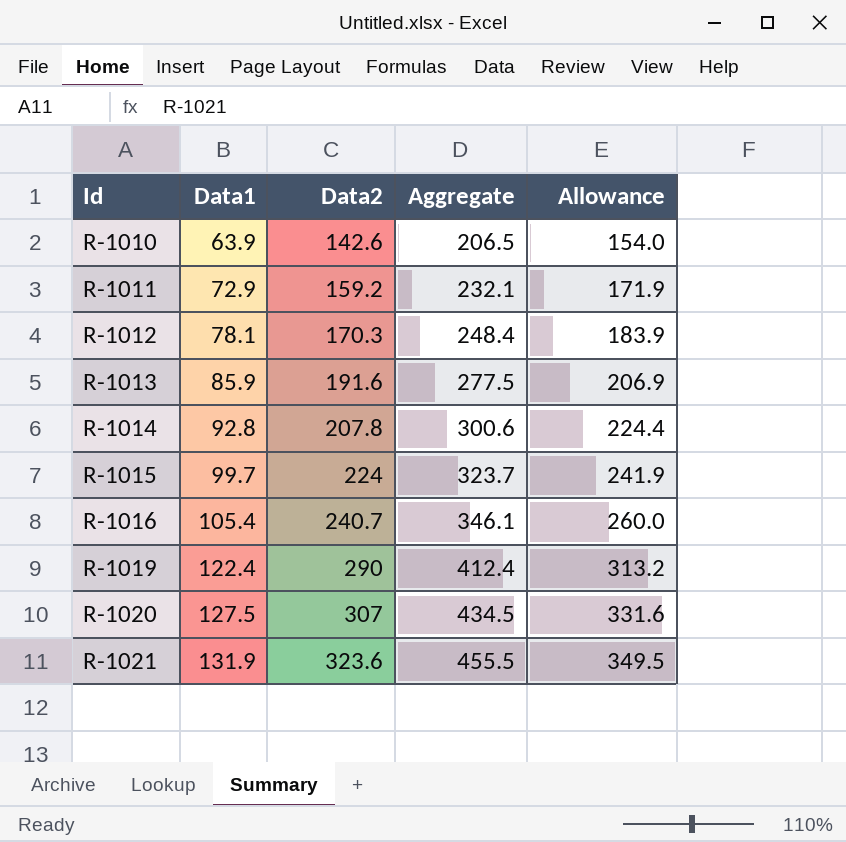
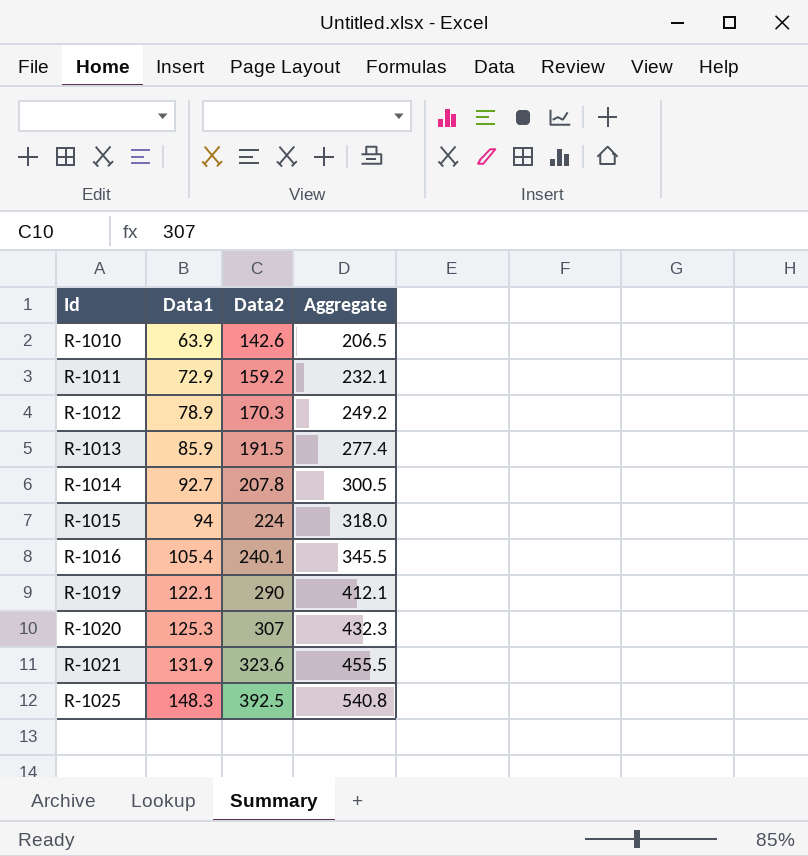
column Allowance | formula: [Data2] * 1.08 -> none
R-1012 | Data1: 78.1 -> 78.9
R-1012 | Aggregate: 248.4 -> 249.2
R-1013 | Data2: 191.6 -> 191.5
R-1013 | Aggregate: 277.5 -> 277.4
R-1014 | Data1: 92.8 -> 92.7
R-1014 | Aggregate: 300.6 -> 300.5
R-1015 | Data1: 99.7 -> 94
R-1015 | Aggregate: 323.7 -> 318.0
R-1016 | Data2: 240.7 -> 240.1
R-1016 | Aggregate: 346.1 -> 345.5
R-1019 | Data1: 122.4 -> 122.1
R-1019 | Aggregate: 412.4 -> 412.1
R-1020 | Data1: 127.5 -> 125.3
R-1020 | Aggregate: 434.5 -> 432.3
row R-1025: none -> 148.3 | 392.5 | 540.8

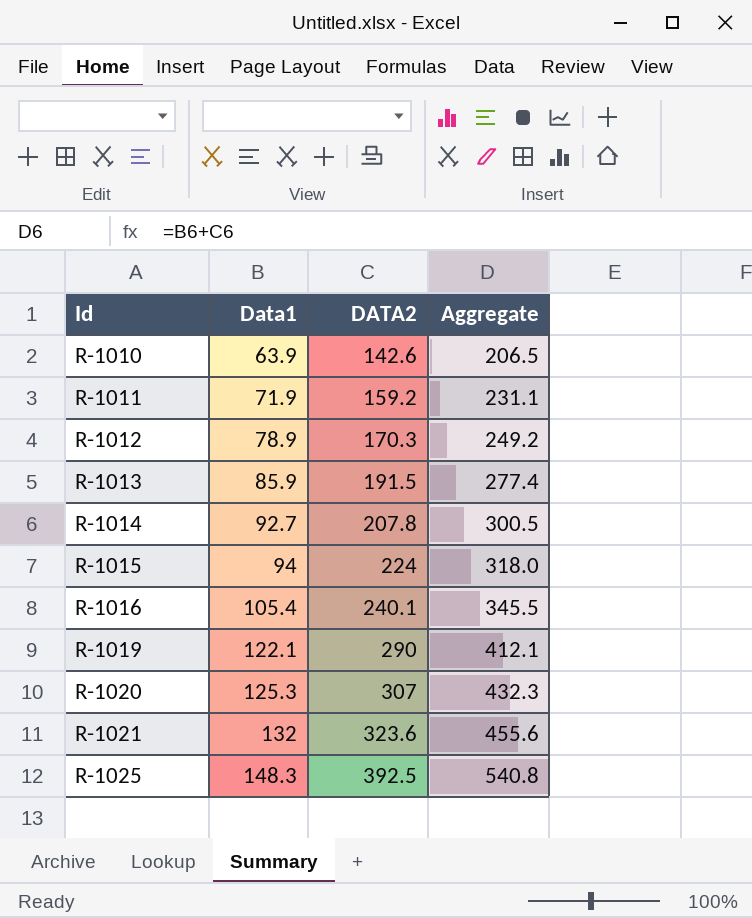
column name: Data2 -> DATA2
R-1011 | Data1: 72.9 -> 71.9
R-1011 | Aggregate: 232.1 -> 231.1
R-1021 | Data1: 131.9 -> 132
R-1021 | Aggregate: 455.5 -> 455.6

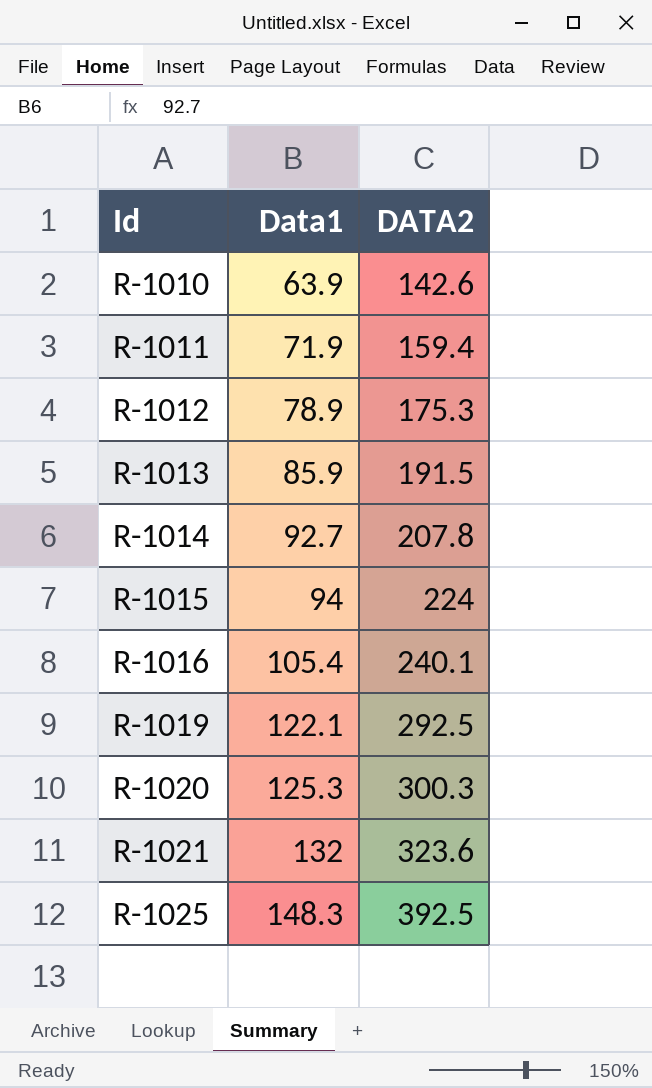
column Aggregate | formula: [Data1] + [DATA2] -> none
R-1011 | DATA2: 159.2 -> 159.4
R-1012 | DATA2: 170.3 -> 175.3
R-1019 | DATA2: 290 -> 292.5
R-1020 | DATA2: 307 -> 300.3

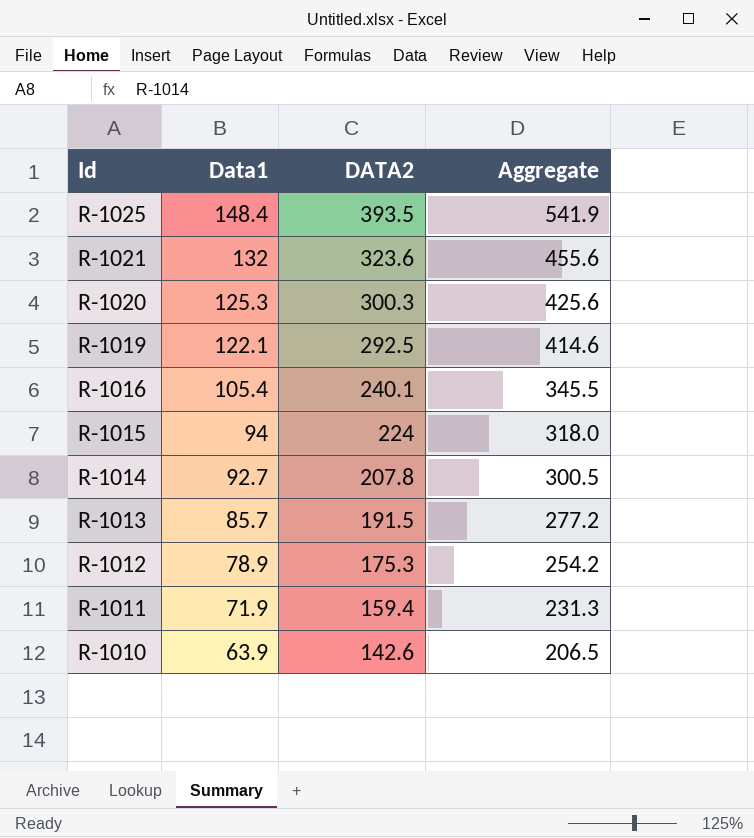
row order: Id ascending -> Id descending
column Aggregate | formula: none -> [Data1] + [DATA2]
R-1025 | Data1: 148.3 -> 148.4
R-1025 | DATA2: 392.5 -> 393.5
R-1013 | Data1: 85.9 -> 85.7

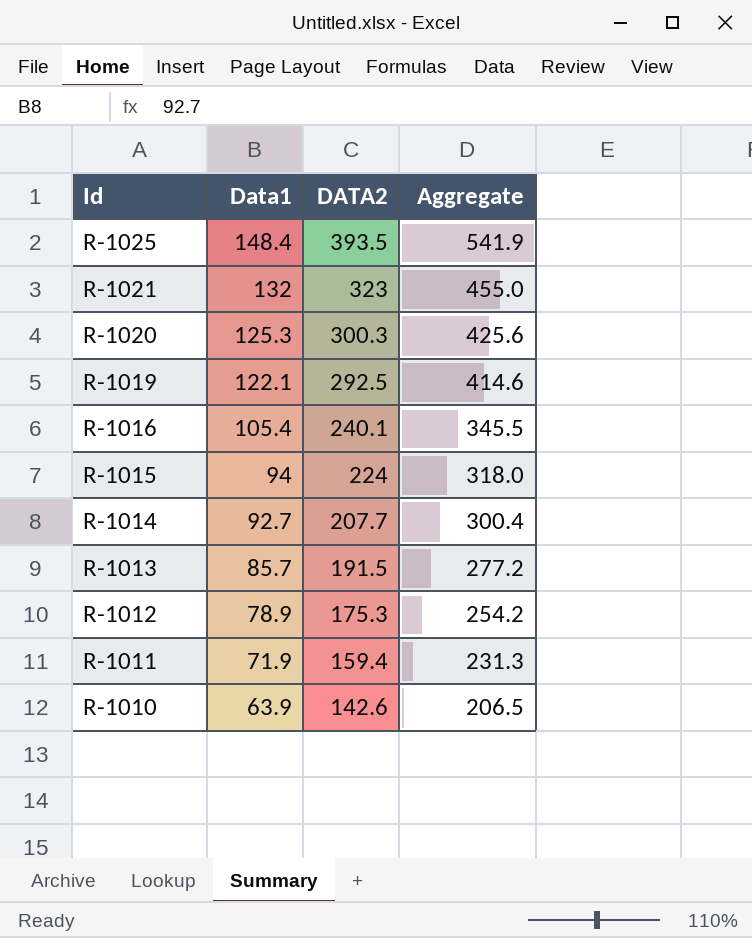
R-1021 | DATA2: 323.6 -> 323
R-1021 | Aggregate: 455.6 -> 455.0
R-1014 | DATA2: 207.8 -> 207.7
R-1014 | Aggregate: 300.5 -> 300.4

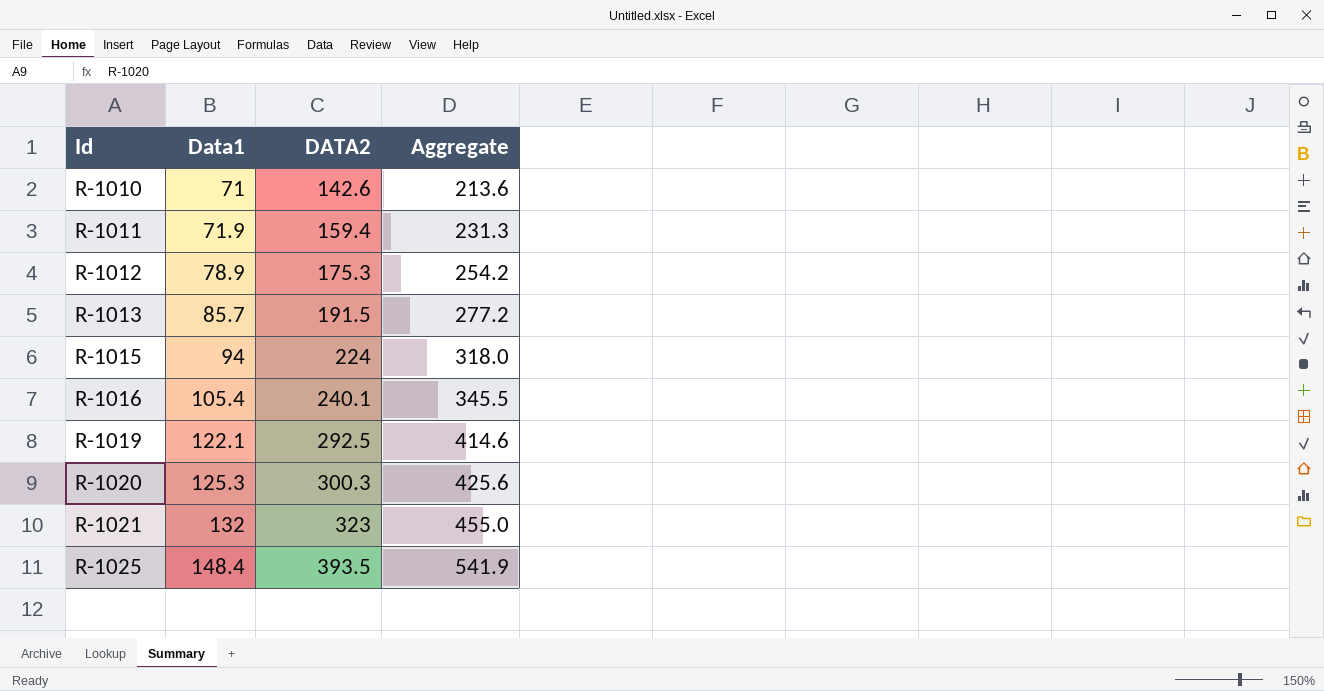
row order: Id descending -> Id ascending
row R-1014: 92.7 | 207.7 | 300.4 -> none
R-1010 | Data1: 63.9 -> 71
R-1010 | Aggregate: 206.5 -> 213.6

